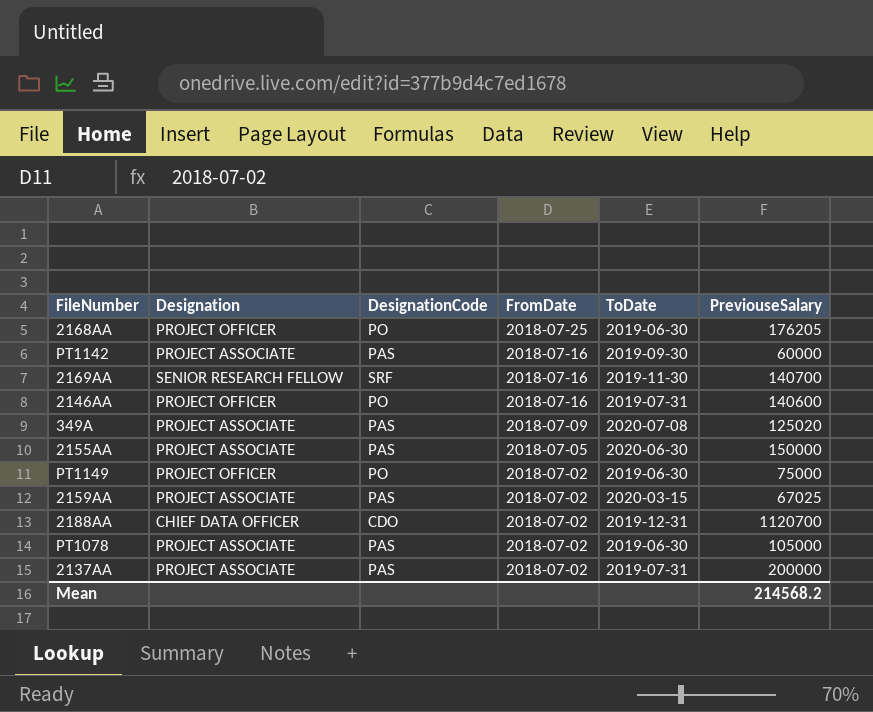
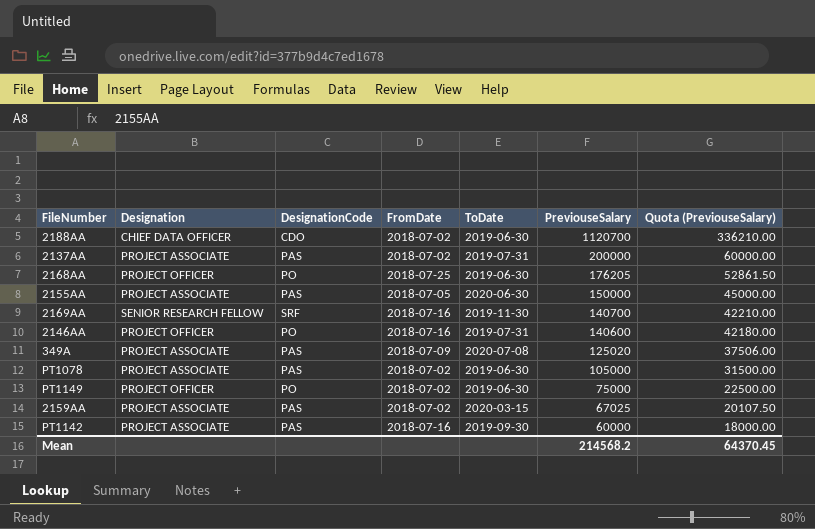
row order: FromDate descending -> PreviouseSalary descending
column Quota (PreviouseSalary) | formula: none -> [PreviouseSalary] * 0.3
2188AA | ToDate: 2019-12-31 -> 2019-06-30

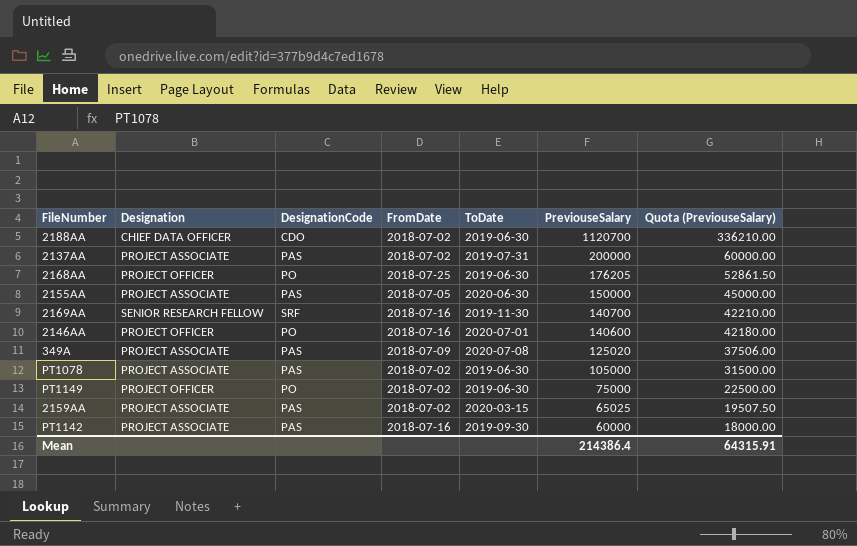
2146AA | ToDate: 2019-07-31 -> 2020-07-01
2159AA | PreviouseSalary: 67025 -> 65025
2159AA | Quota (PreviouseSalary): 20107.50 -> 19507.50
Mean | PreviouseSalary: 214568.2 -> 214386.4
Mean | Quota (PreviouseSalary): 64370.45 -> 64315.91

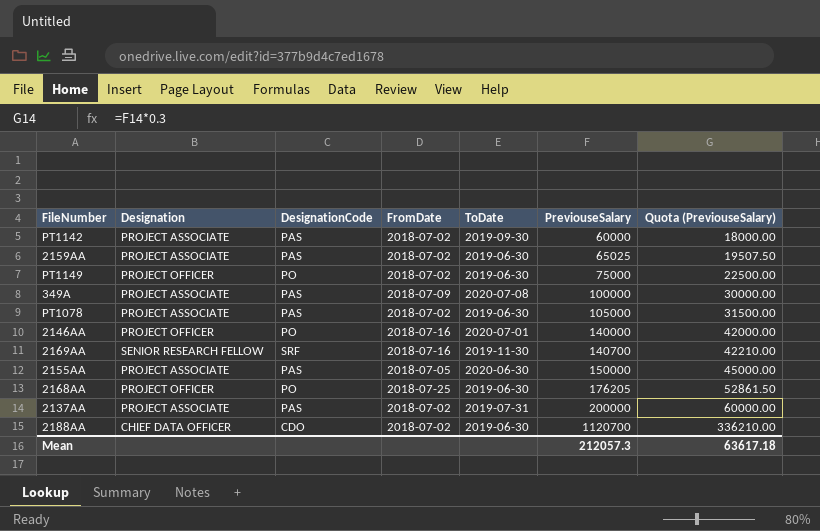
row order: PreviouseSalary descending -> PreviouseSalary ascending
PT1142 | FromDate: 2018-07-16 -> 2018-07-02
2159AA | ToDate: 2020-03-15 -> 2019-06-30
349A | PreviouseSalary: 125020 -> 100000
349A | Quota (PreviouseSalary): 37506.00 -> 30000.00
2146AA | PreviouseSalary: 140600 -> 140000
2146AA | Quota (PreviouseSalary): 42180.00 -> 42000.00
Mean | PreviouseSalary: 214386.4 -> 212057.3
Mean | Quota (PreviouseSalary): 64315.91 -> 63617.18

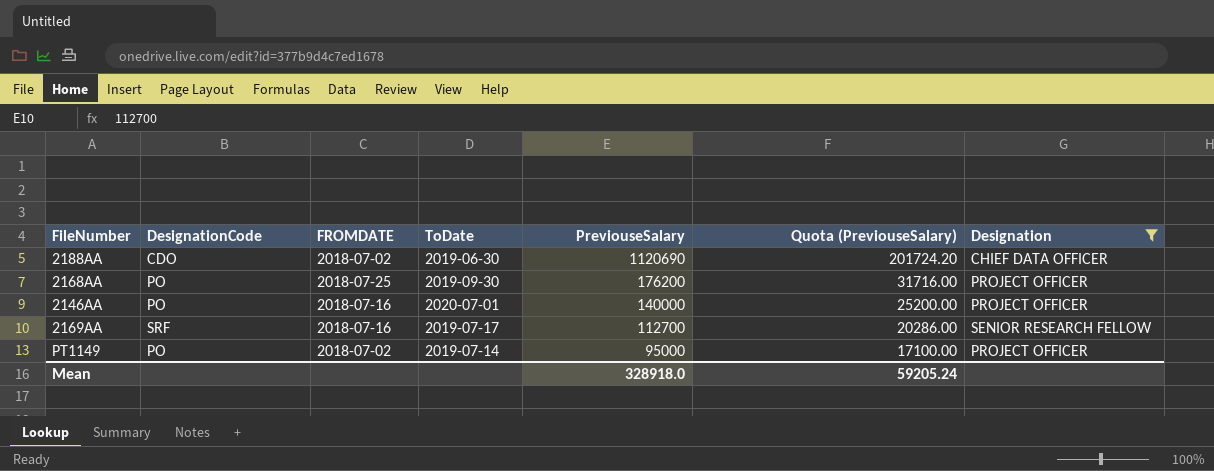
filter: none -> Designation != PROJECT ASSOCIATE
row order: PreviouseSalary ascending -> PreviouseSalary descending
column name: FromDate -> FROMDATE
column Quota (PreviouseSalary) | formula: [PreviouseSalary] * 0.3 -> [PreviouseSalary] * 0.18
column Designation | position: 2 -> 7
2188AA | PreviouseSalary: 1120700 -> 1120690
2168AA | ToDate: 2019-06-30 -> 2019-09-30
2168AA | PreviouseSalary: 176205 -> 176200
2169AA | ToDate: 2019-11-30 -> 2019-07-17
2169AA | PreviouseSalary: 140700 -> 112700
PT1149 | ToDate: 2019-06-30 -> 2019-07-14
PT1149 | PreviouseSalary: 75000 -> 95000
Mean | PreviouseSalary: 212057.3 -> 328918.0
Mean | Quota (PreviouseSalary): 63617.18 -> 59205.24

